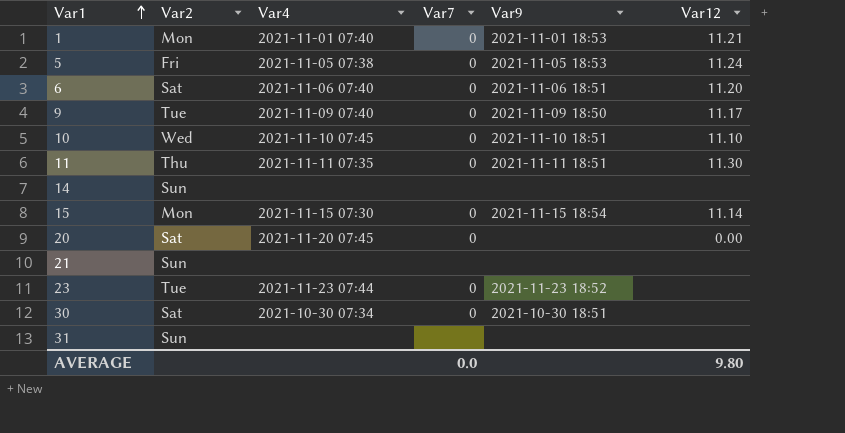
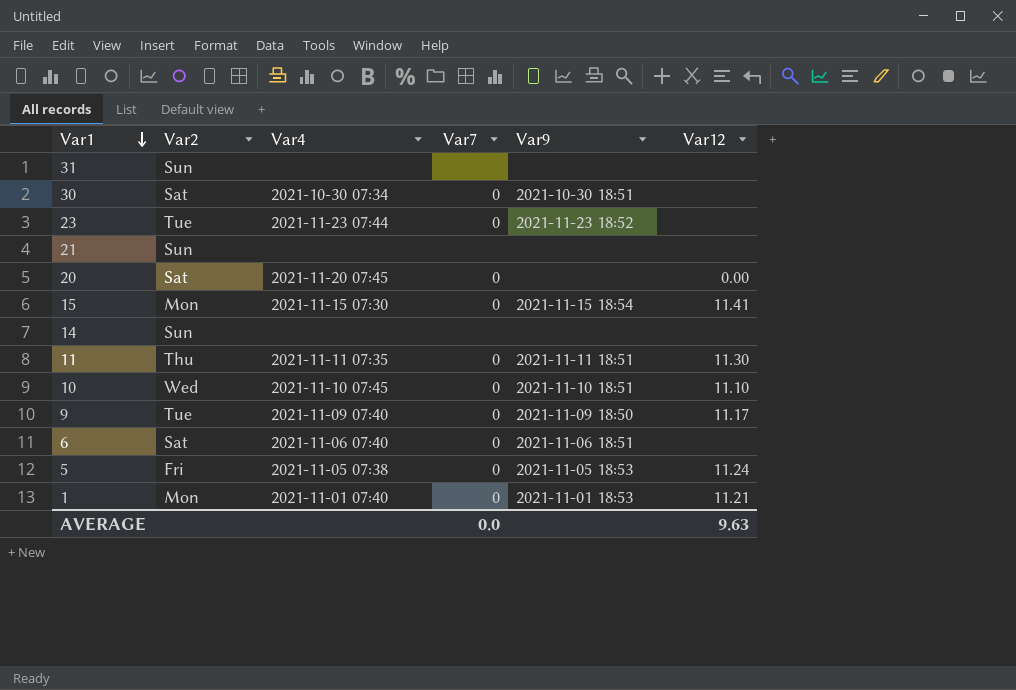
row order: Var1 ascending -> Var1 descending
15 | Var12: 11.14 -> 11.41
6 | Var12: 11.20 -> none
AVERAGE | Var12: 9.80 -> 9.63

